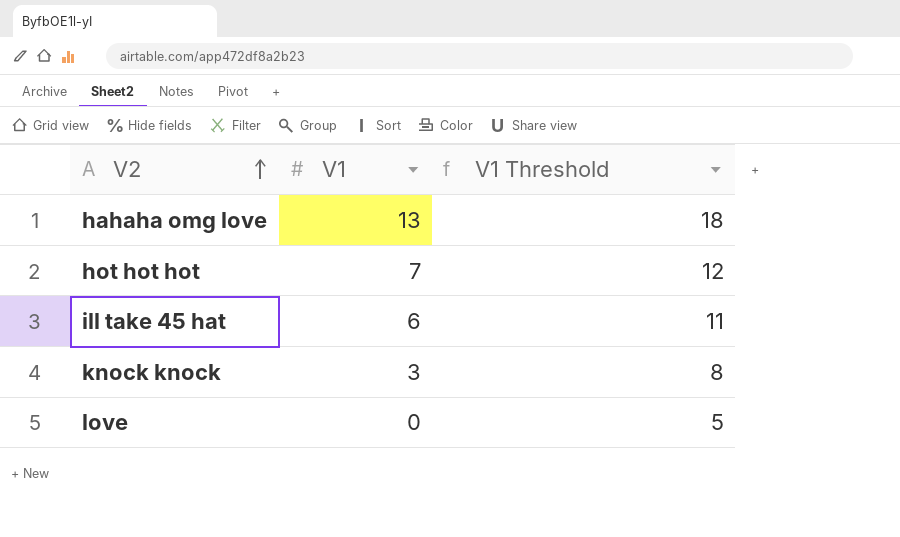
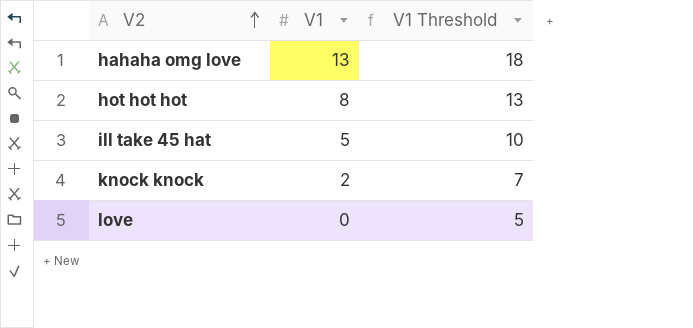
hot hot hot | V1: 7 -> 8
hot hot hot | V1 Threshold: 12 -> 13
ill take 45 hat | V1: 6 -> 5
ill take 45 hat | V1 Threshold: 11 -> 10
knock knock | V1: 3 -> 2
knock knock | V1 Threshold: 8 -> 7

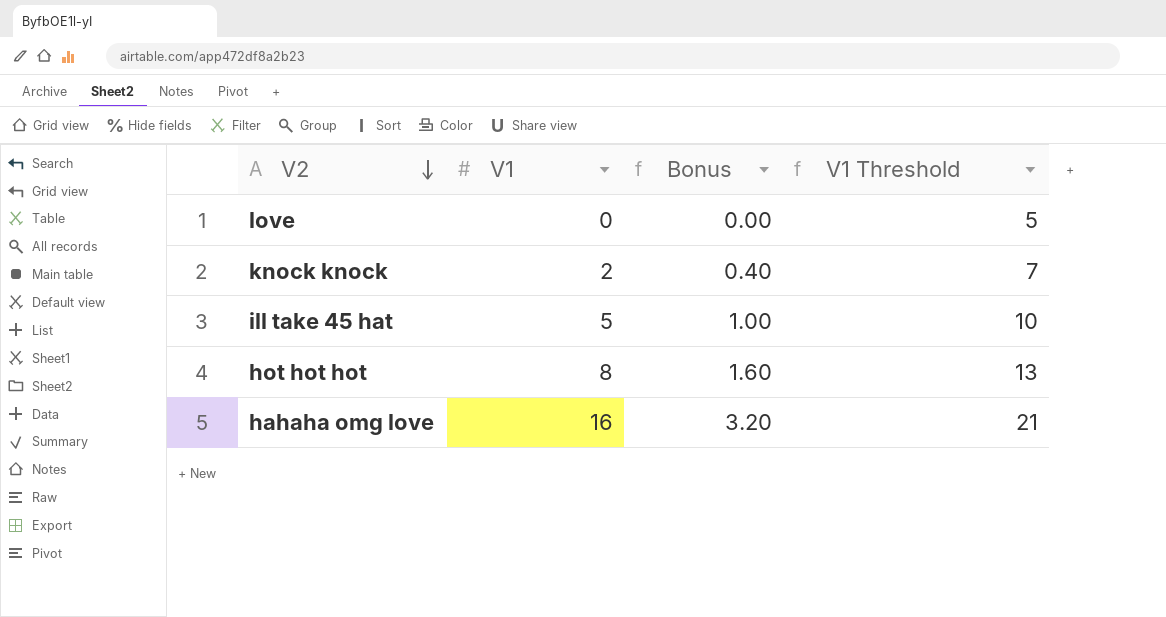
row order: V2 ascending -> V2 descending
column Bonus | formula: none -> [V1] * 0.2
hahaha omg love | V1: 13 -> 16
hahaha omg love | V1 Threshold: 18 -> 21

